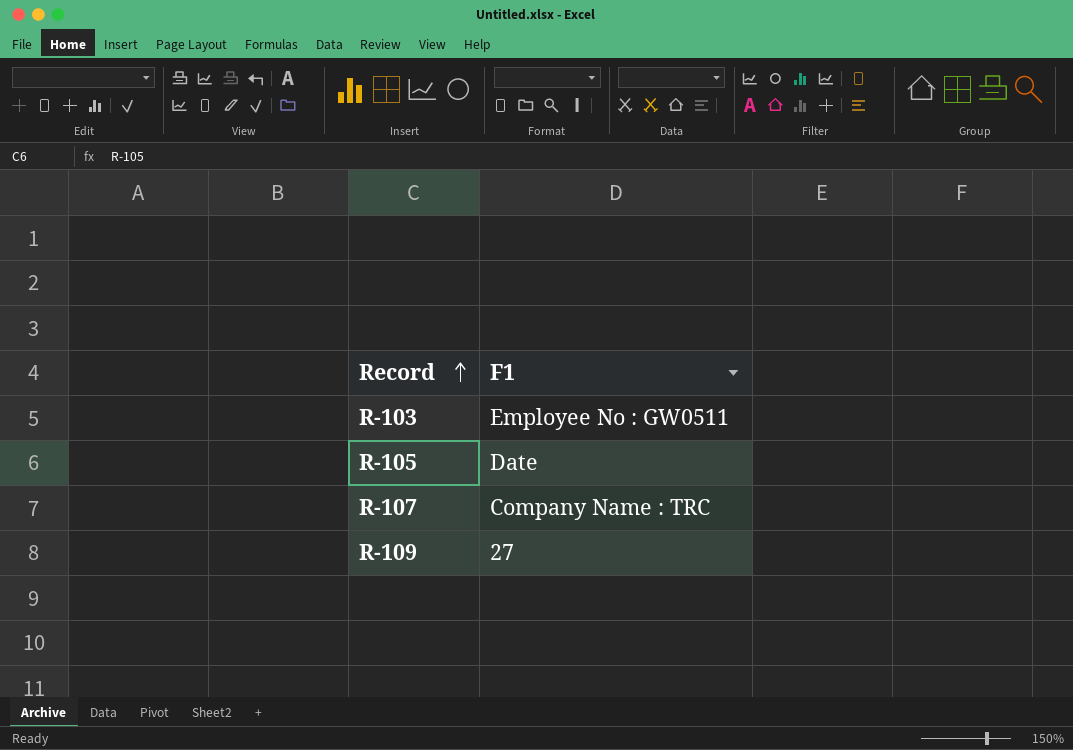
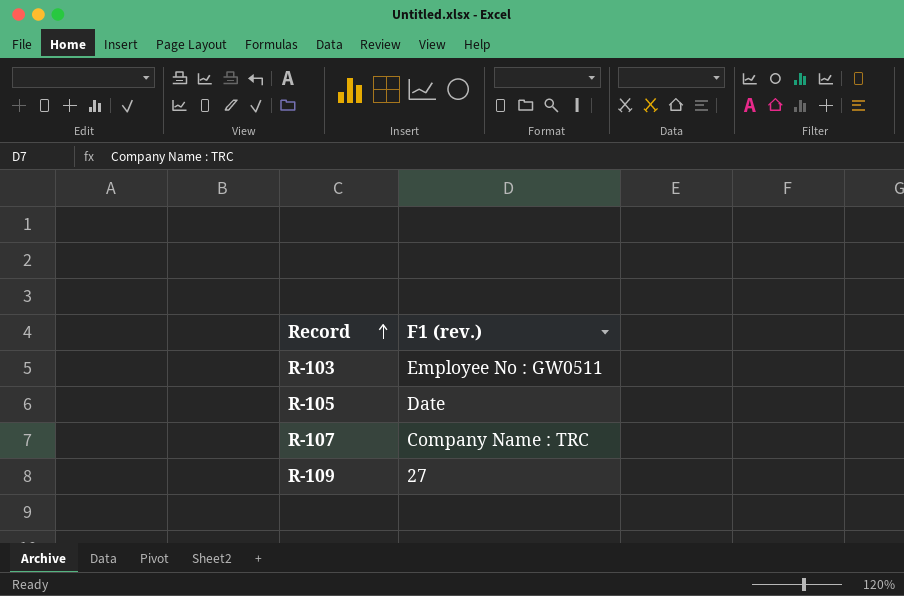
column name: F1 -> F1 (rev.)

